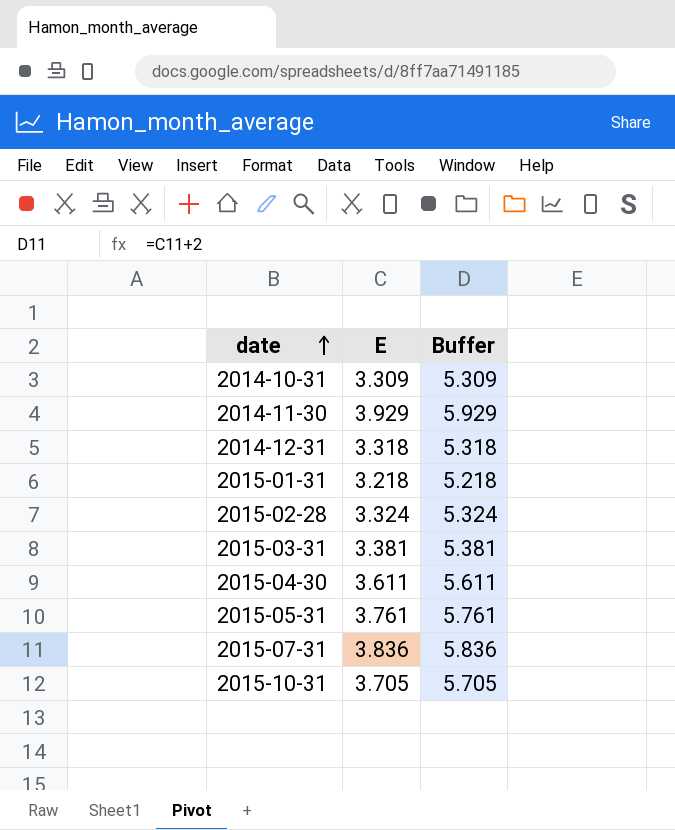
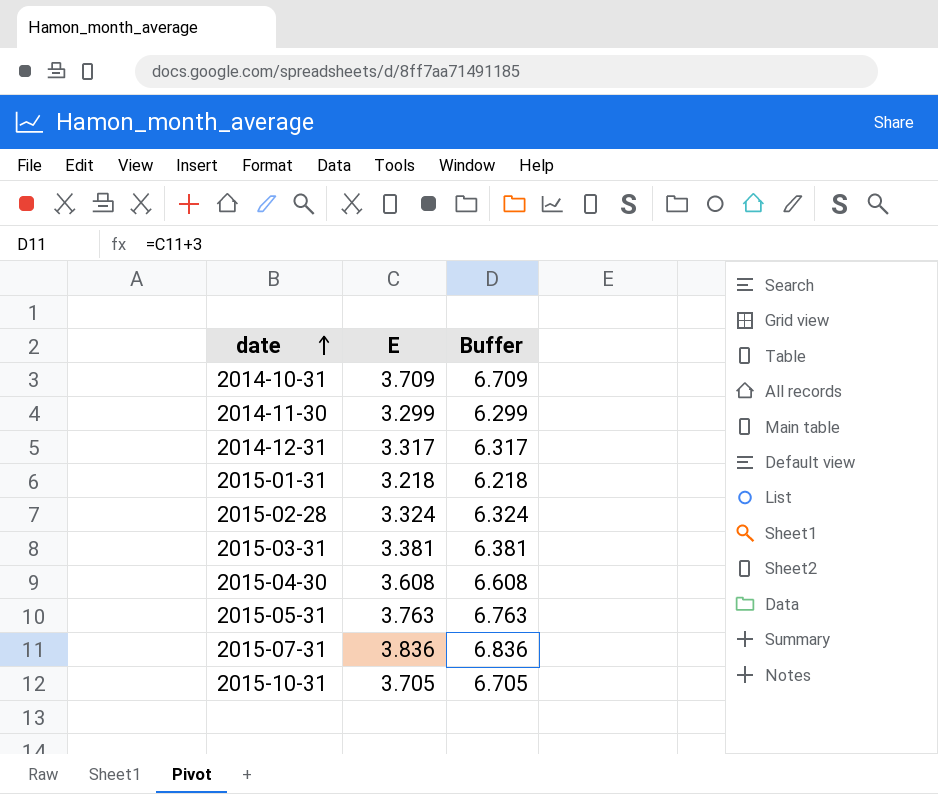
column Buffer | formula: [E] + 2 -> [E] + 3
2014-10-31 | E: 3.309 -> 3.709
2014-11-30 | E: 3.929 -> 3.299
2014-12-31 | E: 3.318 -> 3.317
2015-04-30 | E: 3.611 -> 3.608
2015-05-31 | E: 3.761 -> 3.763

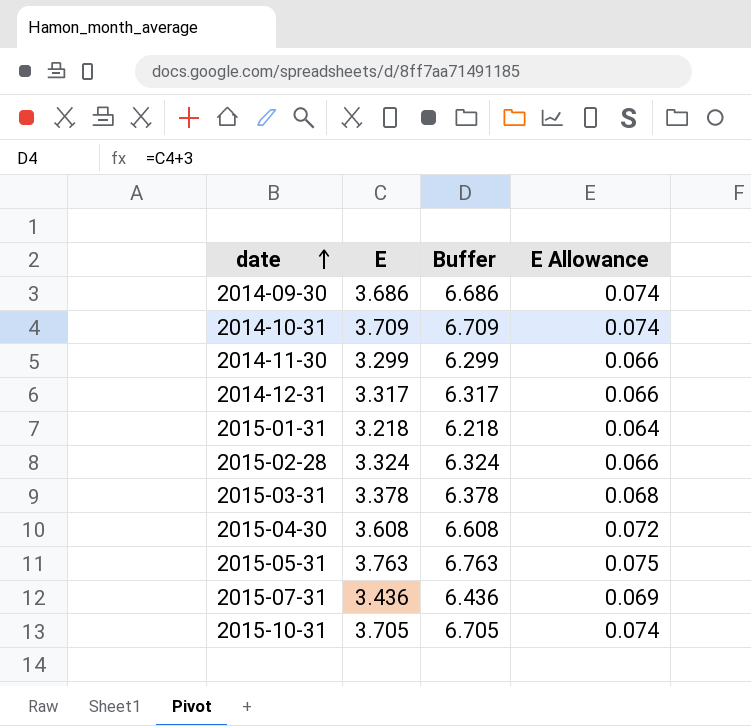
column E Allowance | formula: none -> [E] * 0.02
row 2014-09-30: none -> 3.686 | 6.686 | 0.074
2015-03-31 | E: 3.381 -> 3.378
2015-03-31 | Buffer: 6.381 -> 6.378
2015-07-31 | E: 3.836 -> 3.436
2015-07-31 | Buffer: 6.836 -> 6.436

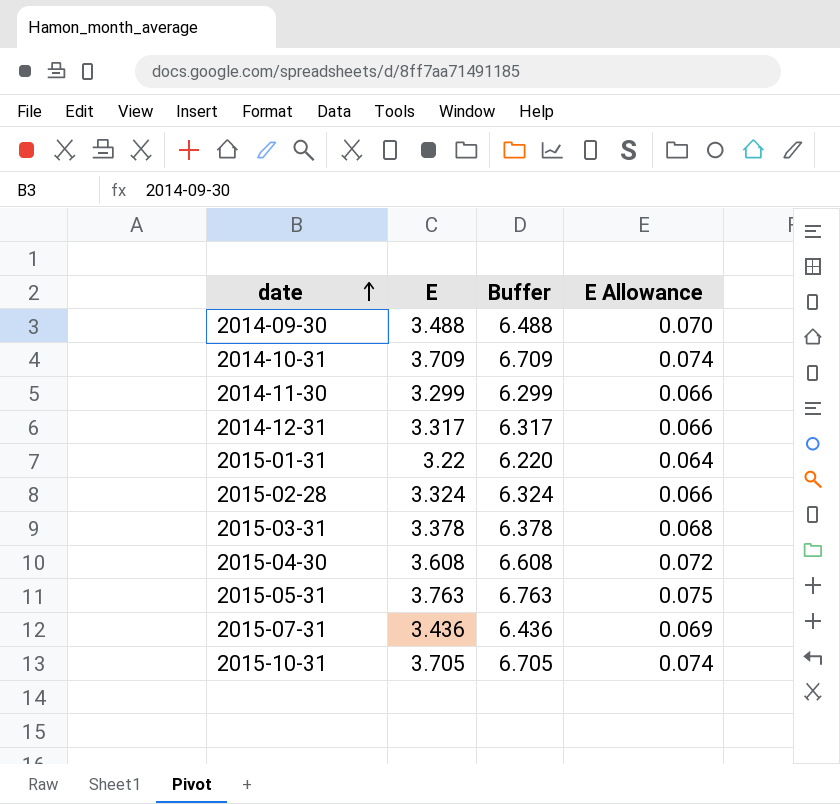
2014-09-30 | E: 3.686 -> 3.488
2014-09-30 | Buffer: 6.686 -> 6.488
2014-09-30 | E Allowance: 0.074 -> 0.070
2015-01-31 | E: 3.218 -> 3.22
2015-01-31 | Buffer: 6.218 -> 6.220

